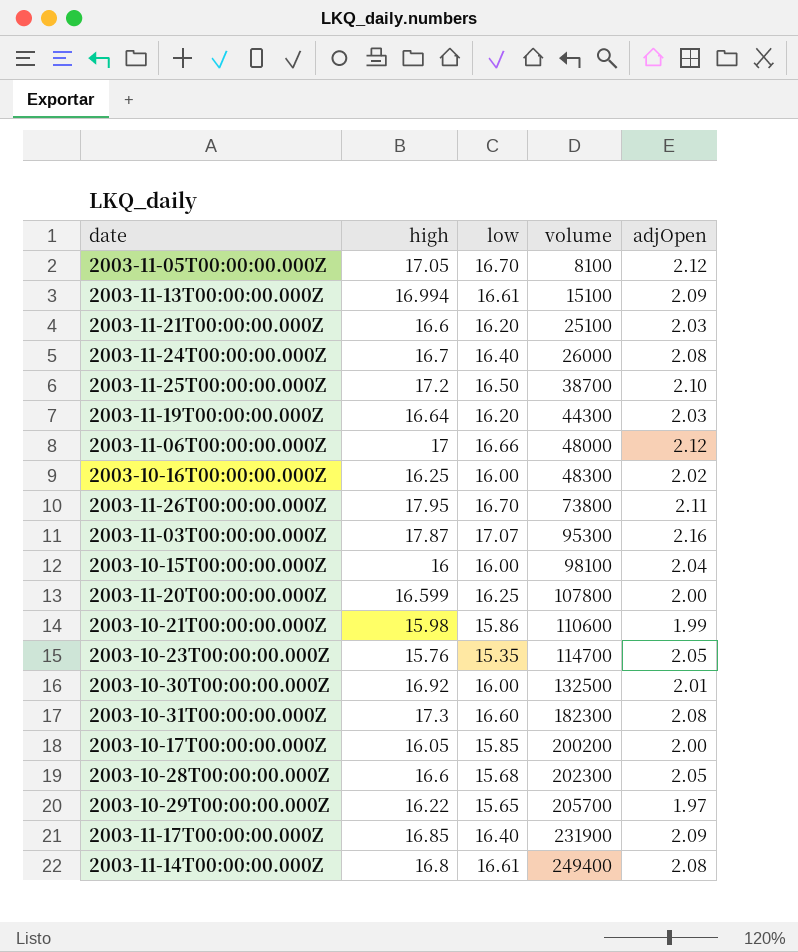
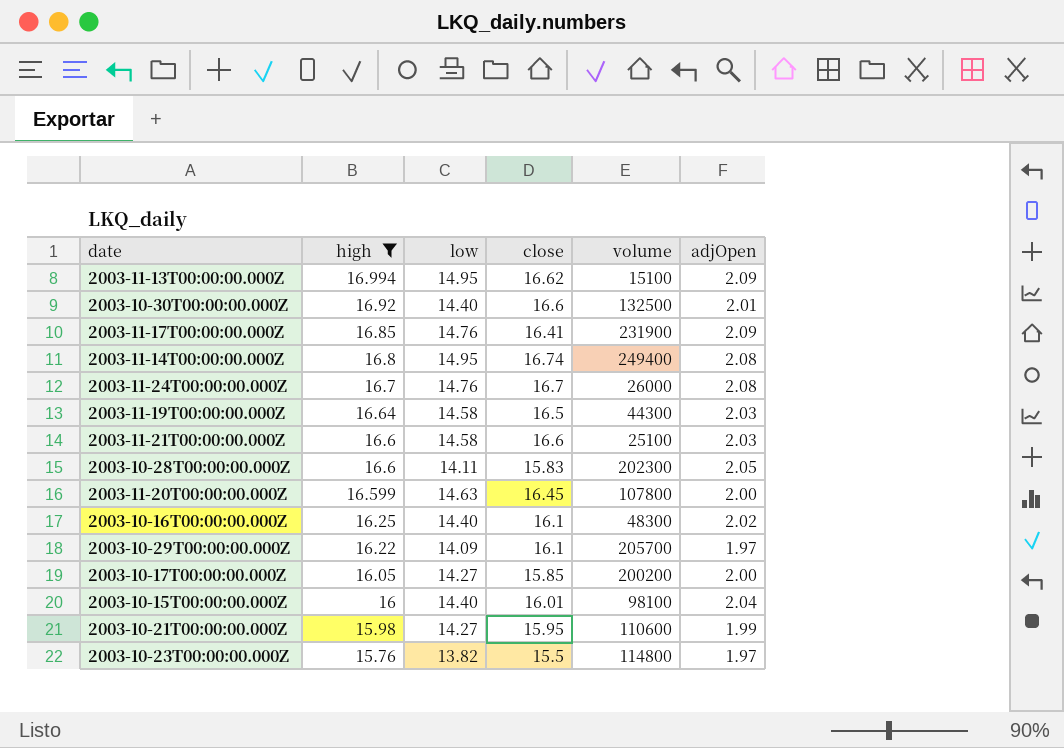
filter: none -> high <= 16.994
row order: volume ascending -> high descending
column close | position: none -> 4
2003-11-13T00:00:00.000Z | low: 16.61 -> 14.95
2003-10-30T00:00:00.000Z | low: 16.00 -> 14.40
2003-11-17T00:00:00.000Z | low: 16.40 -> 14.76
2003-11-14T00:00:00.000Z | low: 16.61 -> 14.95
2003-11-24T00:00:00.000Z | low: 16.40 -> 14.76
2003-11-19T00:00:00.000Z | low: 16.20 -> 14.58
2003-11-21T00:00:00.000Z | low: 16.20 -> 14.58
2003-10-28T00:00:00.000Z | low: 15.68 -> 14.11
2003-11-20T00:00:00.000Z | low: 16.25 -> 14.63
2003-10-16T00:00:00.000Z | low: 16.00 -> 14.40
2003-10-29T00:00:00.000Z | low: 15.65 -> 14.09
2003-10-17T00:00:00.000Z | low: 15.85 -> 14.27
2003-10-15T00:00:00.000Z | low: 16.00 -> 14.40
2003-10-21T00:00:00.000Z | low: 15.86 -> 14.27
2003-10-23T00:00:00.000Z | low: 15.35 -> 13.82
2003-10-23T00:00:00.000Z | volume: 114700 -> 114800
2003-10-23T00:00:00.000Z | adjOpen: 2.05 -> 1.97

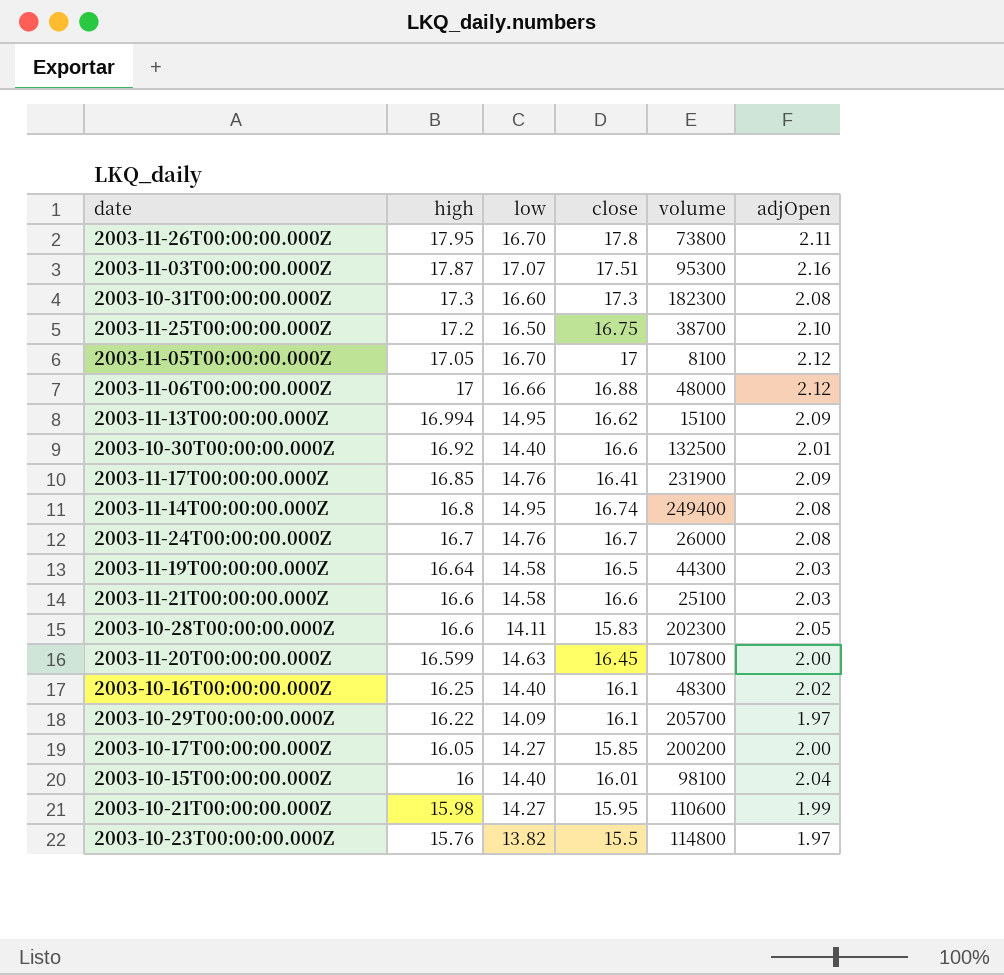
filter: high <= 16.994 -> none

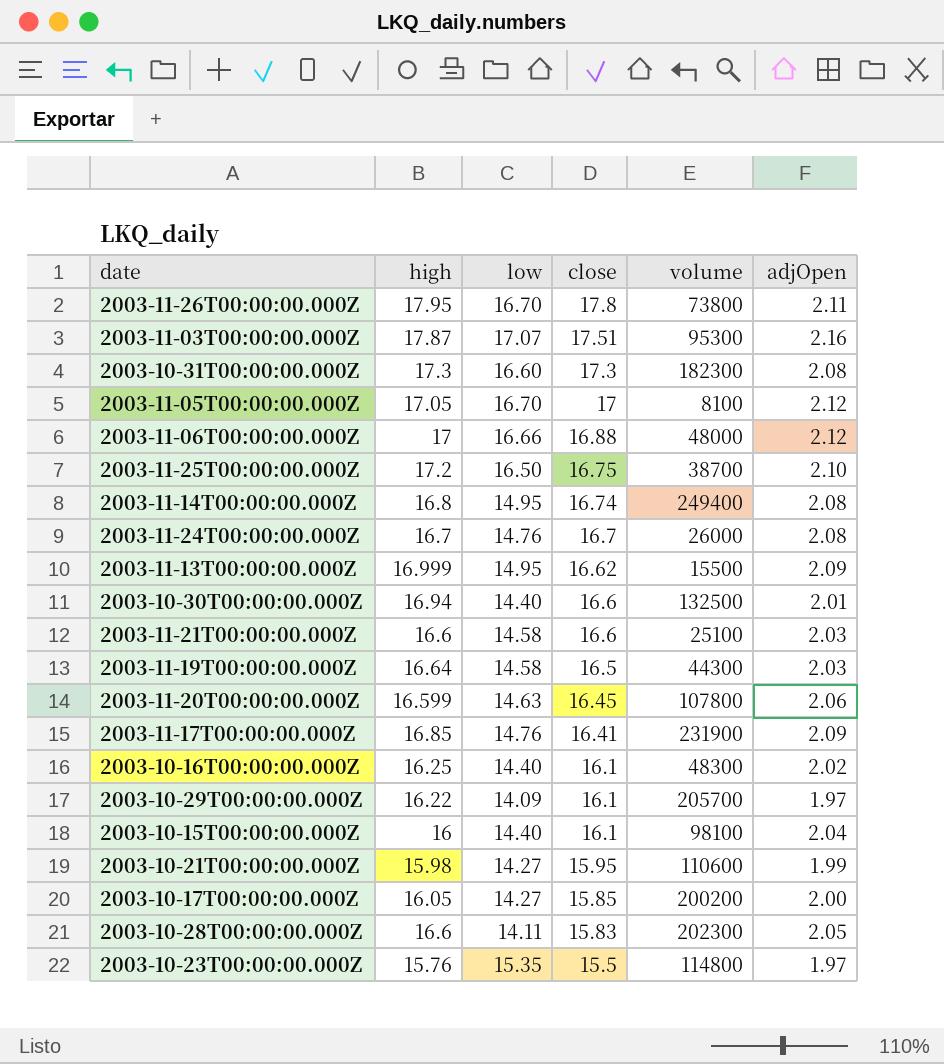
row order: high descending -> close descending
2003-11-13T00:00:00.000Z | high: 16.994 -> 16.999
2003-11-13T00:00:00.000Z | volume: 15100 -> 15500
2003-10-30T00:00:00.000Z | high: 16.92 -> 16.94
2003-11-20T00:00:00.000Z | adjOpen: 2.00 -> 2.06
2003-10-15T00:00:00.000Z | close: 16.01 -> 16.1
2003-10-23T00:00:00.000Z | low: 13.82 -> 15.35

